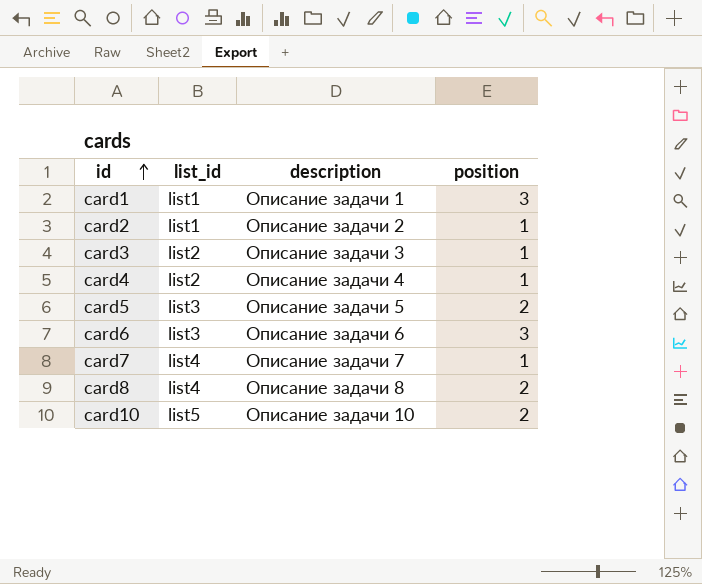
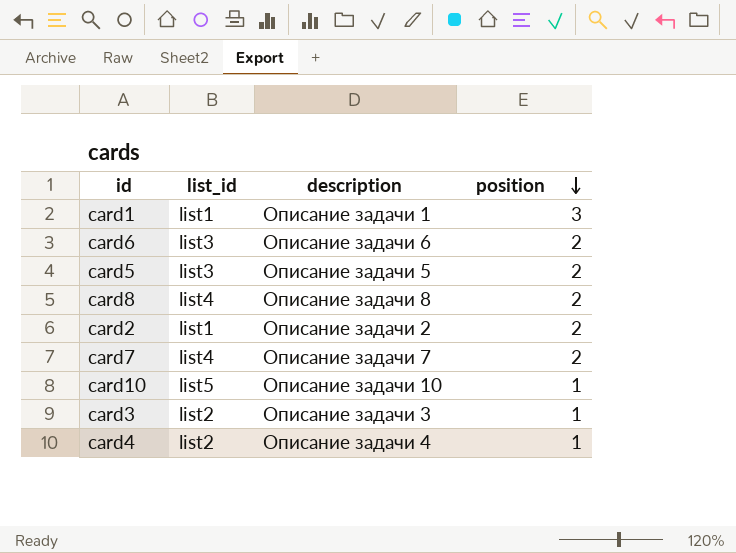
row order: id ascending -> position descending
card6 | position: 3 -> 2
card2 | position: 1 -> 2
card7 | position: 1 -> 2
card10 | position: 2 -> 1

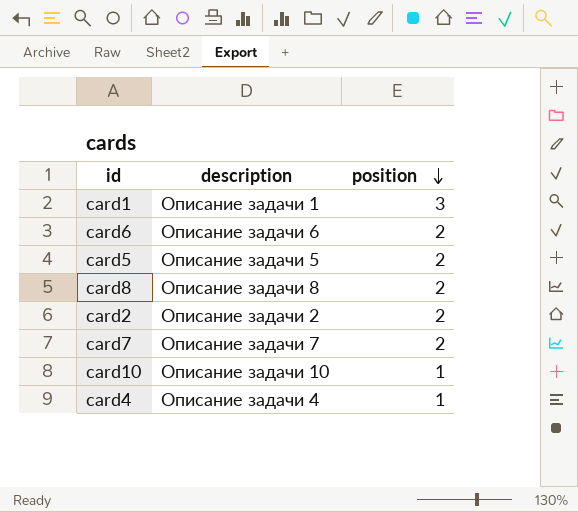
column list_id | position: 2 -> none
row card3: list2 | Описание задачи 3 | 1 -> none

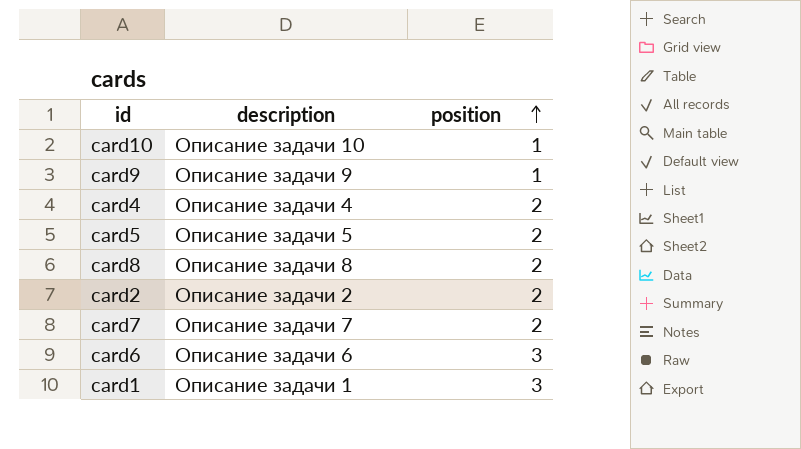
row order: position descending -> position ascending
row card9: none -> Описание задачи 9 | 1
card4 | position: 1 -> 2
card6 | position: 2 -> 3

